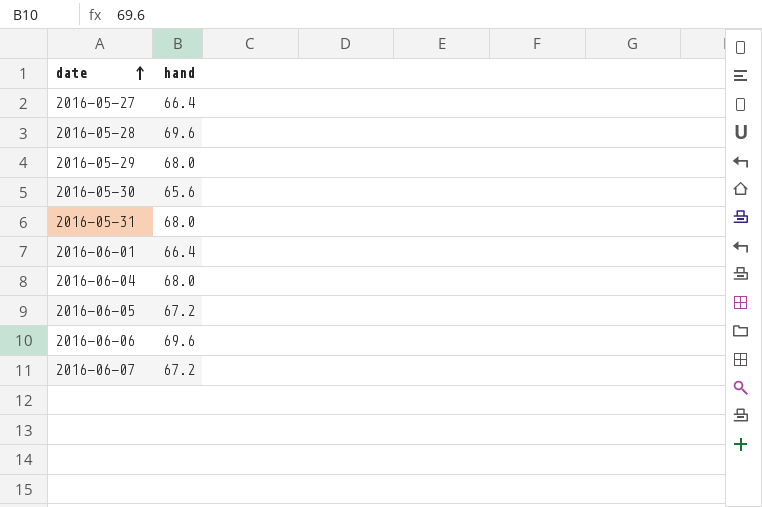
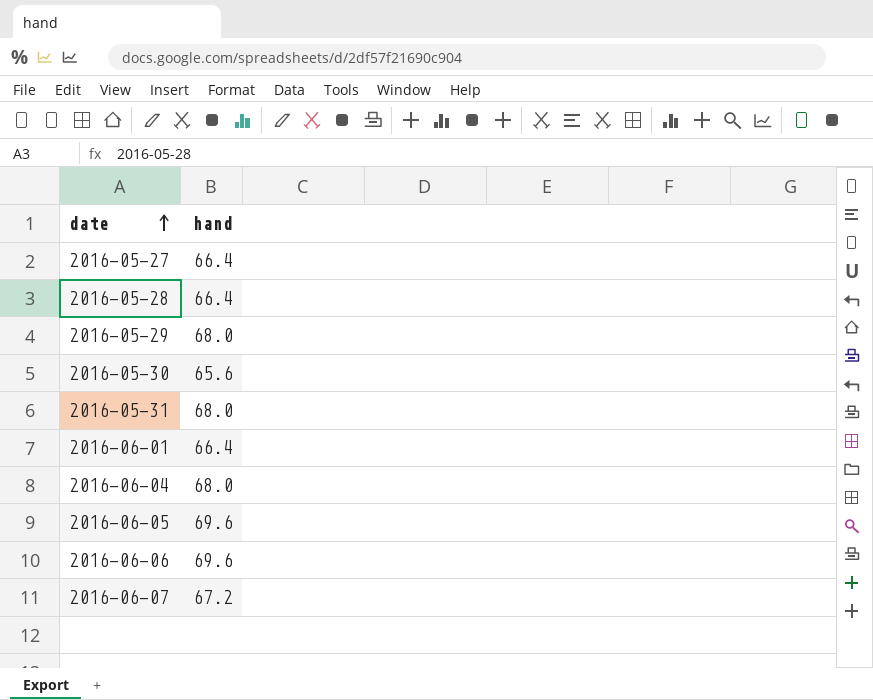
2016-05-28 | hand: 69.6 -> 66.4
2016-06-05 | hand: 67.2 -> 69.6

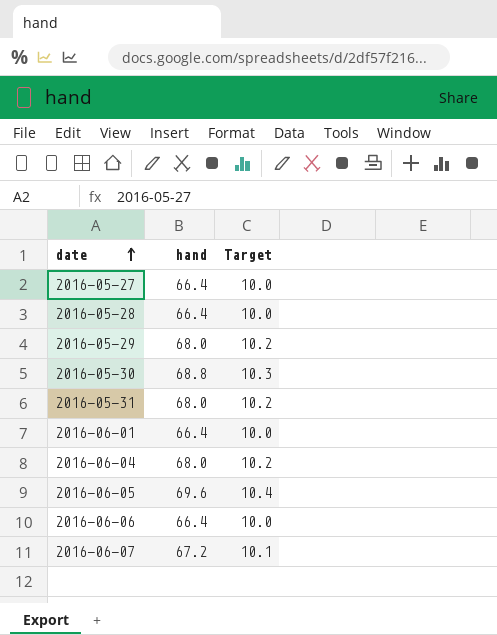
column Target | formula: none -> [hand] * 0.15
2016-05-30 | hand: 65.6 -> 68.8
2016-06-06 | hand: 69.6 -> 66.4

